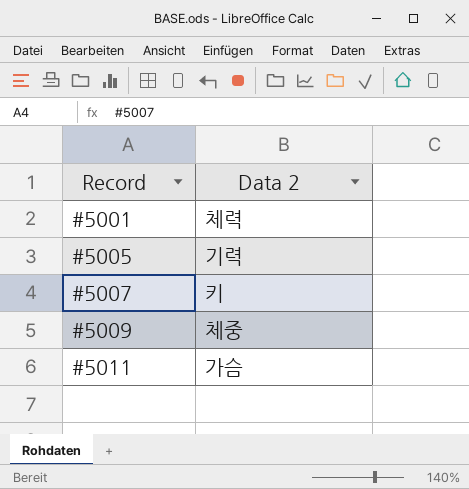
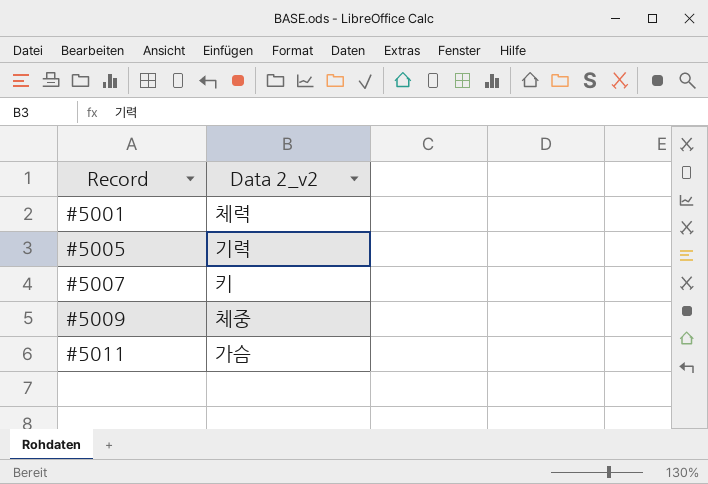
column name: Data 2 -> Data 2_v2

